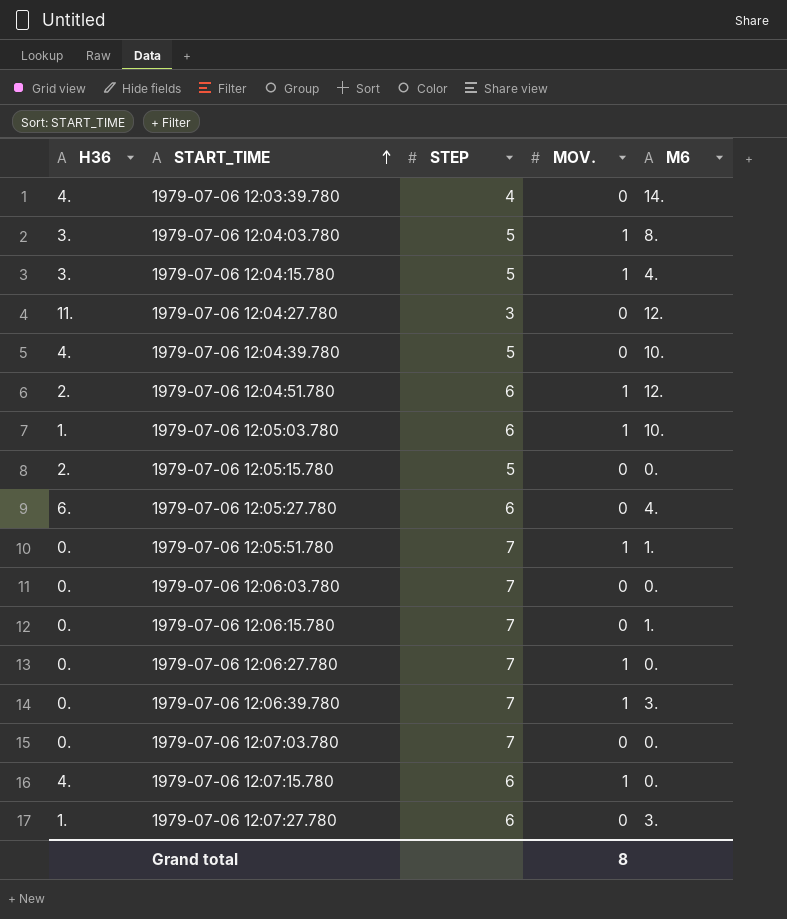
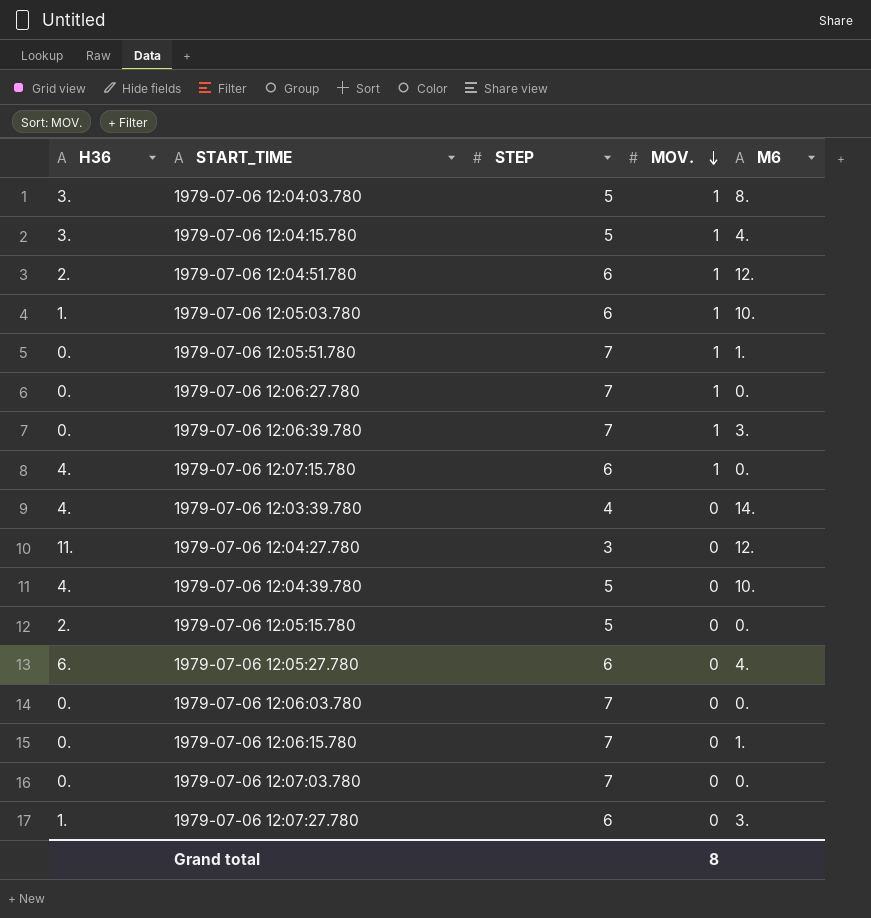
row order: START_TIME ascending -> MOV. descending

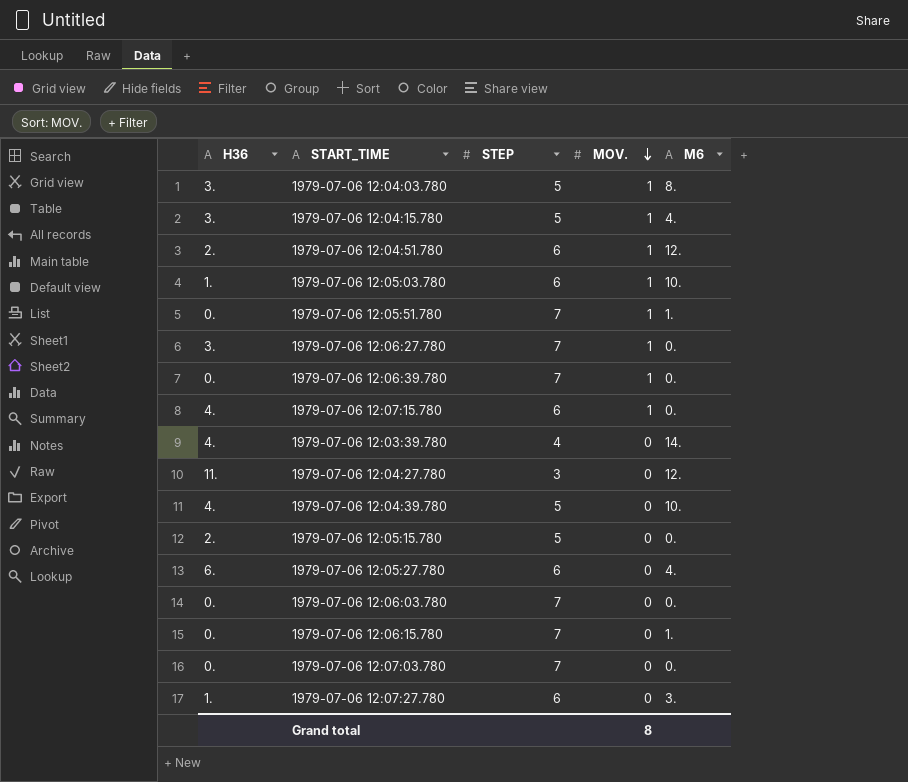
1979-07-06 12:06:27.780 | H36: 0. -> 3.
1979-07-06 12:06:39.780 | M6: 3. -> 0.

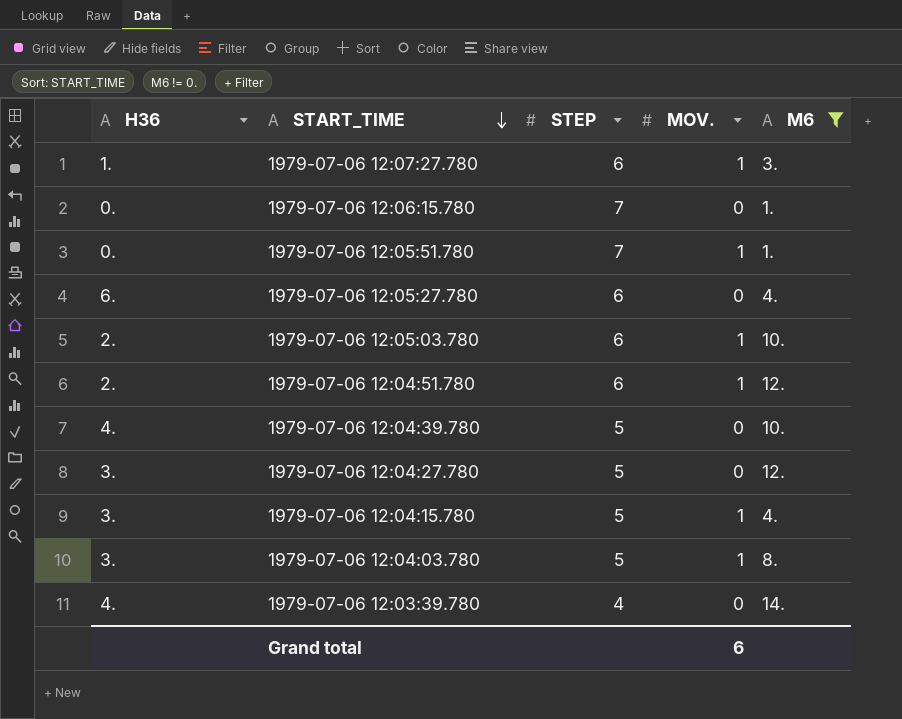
filter: none -> M6 != 0.
row order: MOV. descending -> START_TIME descending
1979-07-06 12:07:27.780 | MOV.: 0 -> 1
1979-07-06 12:05:03.780 | H36: 1. -> 2.
1979-07-06 12:04:27.780 | H36: 11. -> 3.
1979-07-06 12:04:27.780 | STEP: 3 -> 5
Grand total | MOV.: 8 -> 6

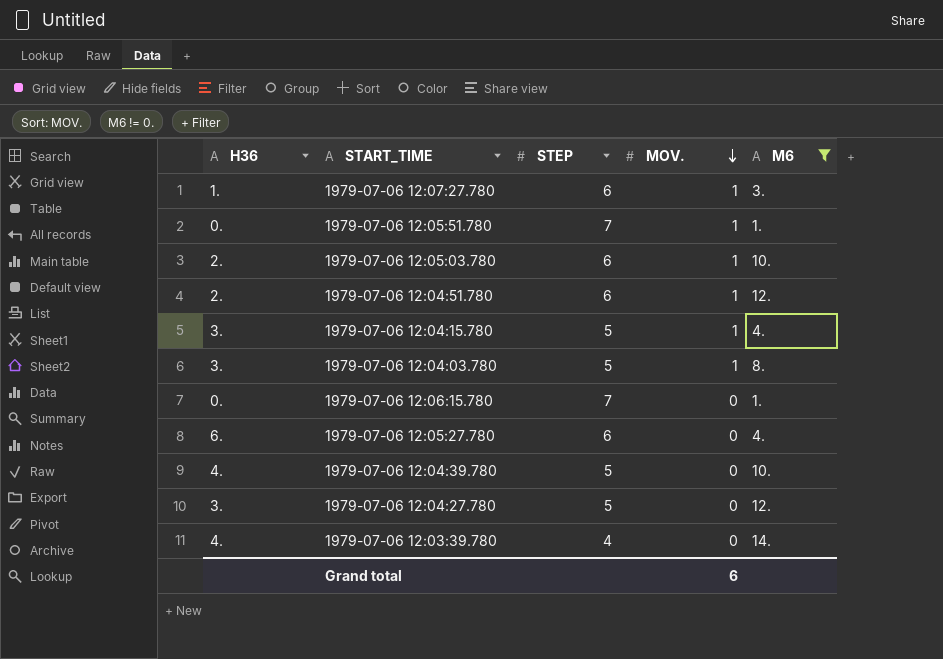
row order: START_TIME descending -> MOV. descending

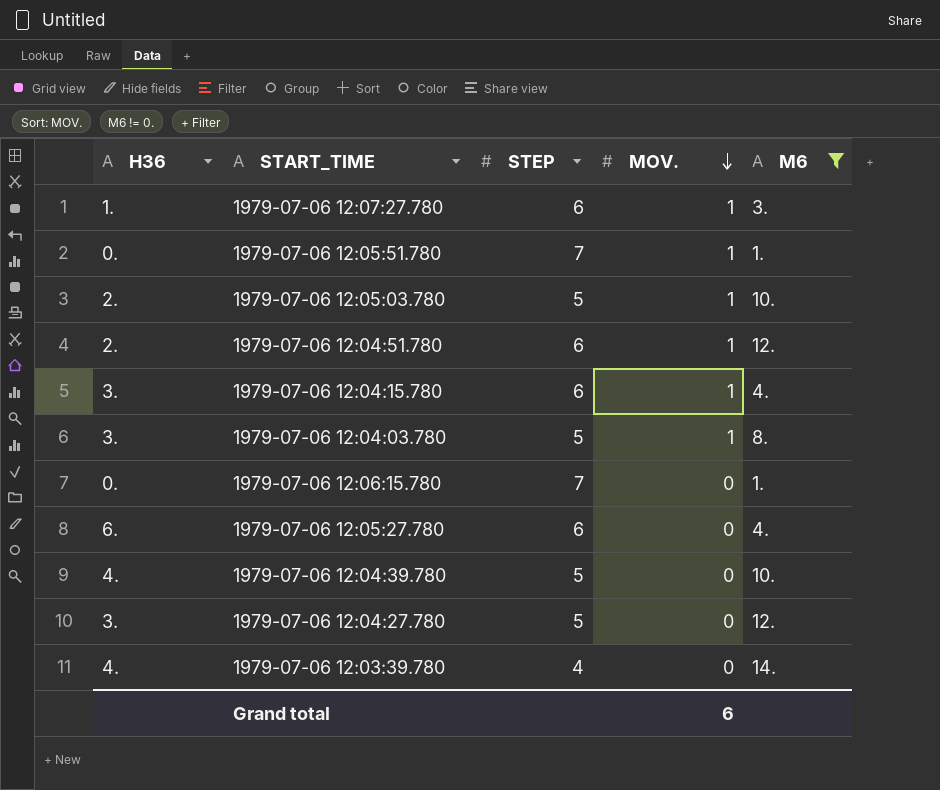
1979-07-06 12:05:03.780 | STEP: 6 -> 5
1979-07-06 12:04:15.780 | STEP: 5 -> 6

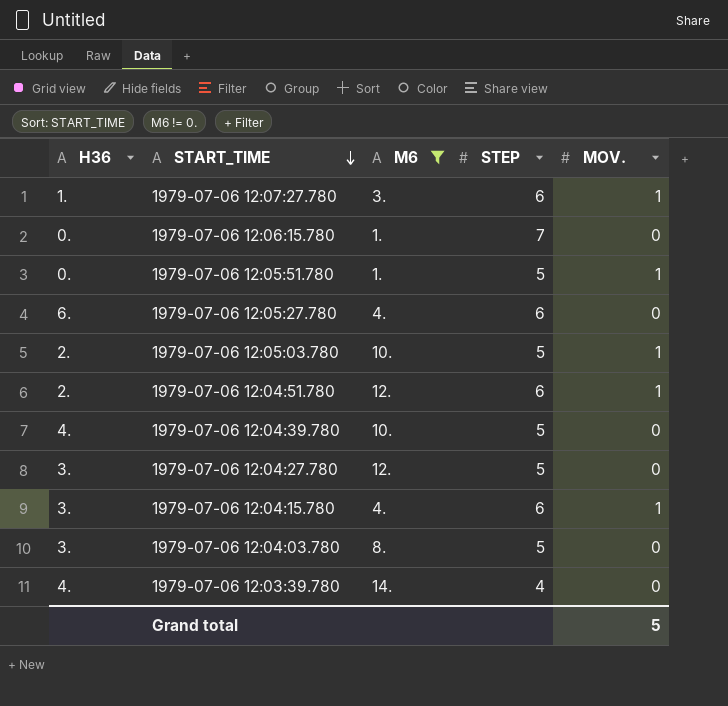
row order: MOV. descending -> START_TIME descending
column M6 | position: 5 -> 3
1979-07-06 12:05:51.780 | STEP: 7 -> 5
1979-07-06 12:04:03.780 | MOV.: 1 -> 0
Grand total | MOV.: 6 -> 5

